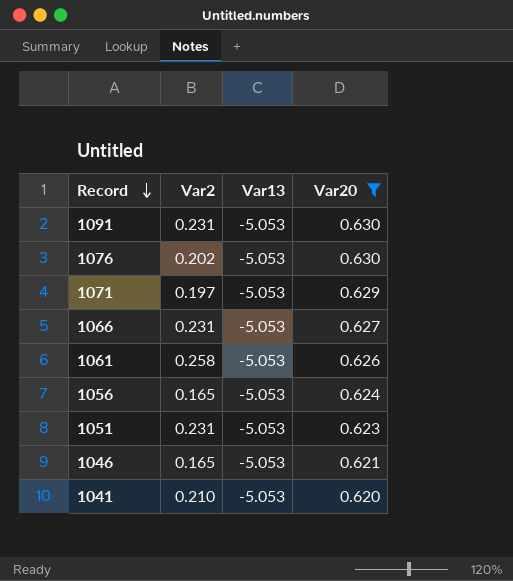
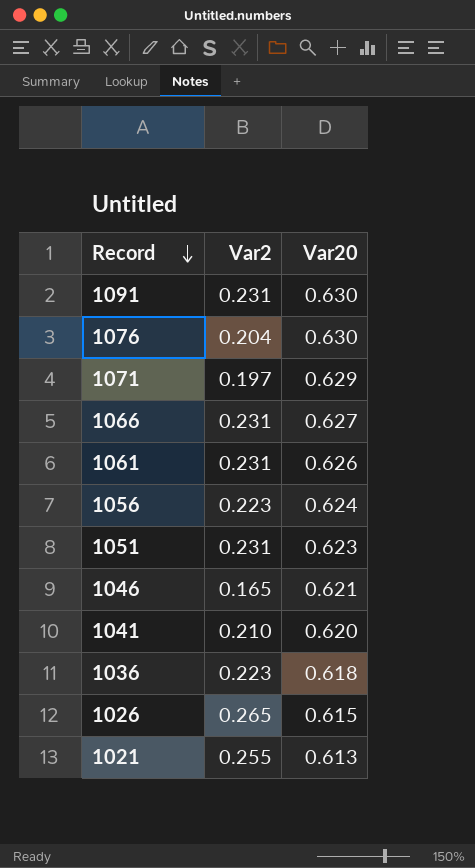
filter: Var20 >= 0.620 -> none
column Var13 | position: 3 -> none
1076 | Var2: 0.202 -> 0.204
1061 | Var2: 0.258 -> 0.231
1056 | Var2: 0.165 -> 0.223

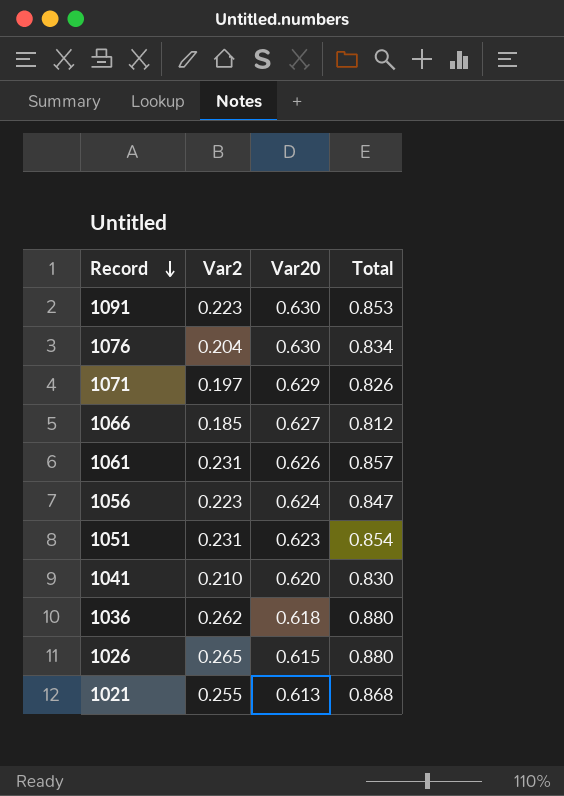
column Total | formula: none -> [Var2] + [Var20]
row 1046: 0.165 | 0.621 -> none
1091 | Var2: 0.231 -> 0.223
1066 | Var2: 0.231 -> 0.185
1036 | Var2: 0.223 -> 0.262

